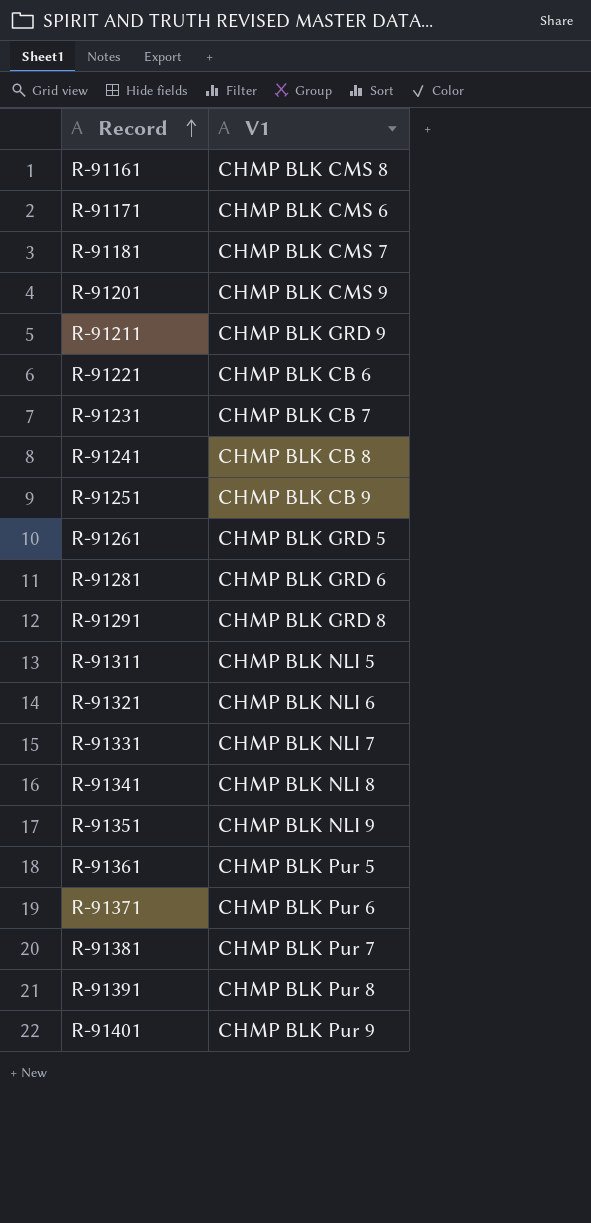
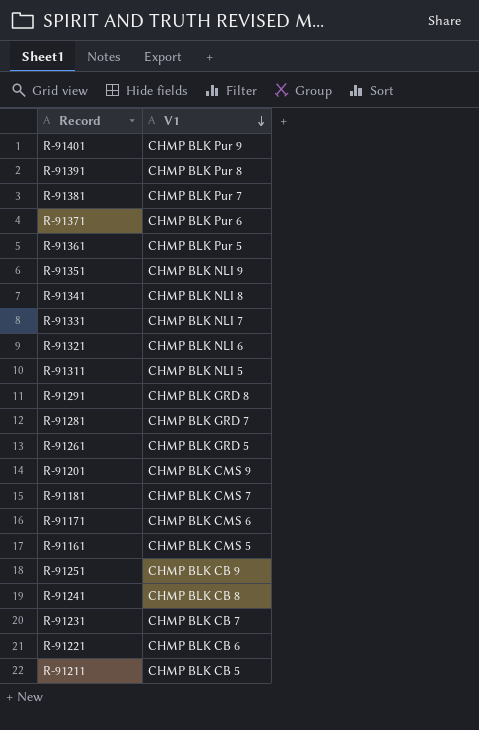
row order: Record ascending -> V1 descending
R-91281 | V1: CHMP BLK GRD 6 -> CHMP BLK GRD 7
R-91161 | V1: CHMP BLK CMS 8 -> CHMP BLK CMS 5
R-91211 | V1: CHMP BLK GRD 9 -> CHMP BLK CB 5

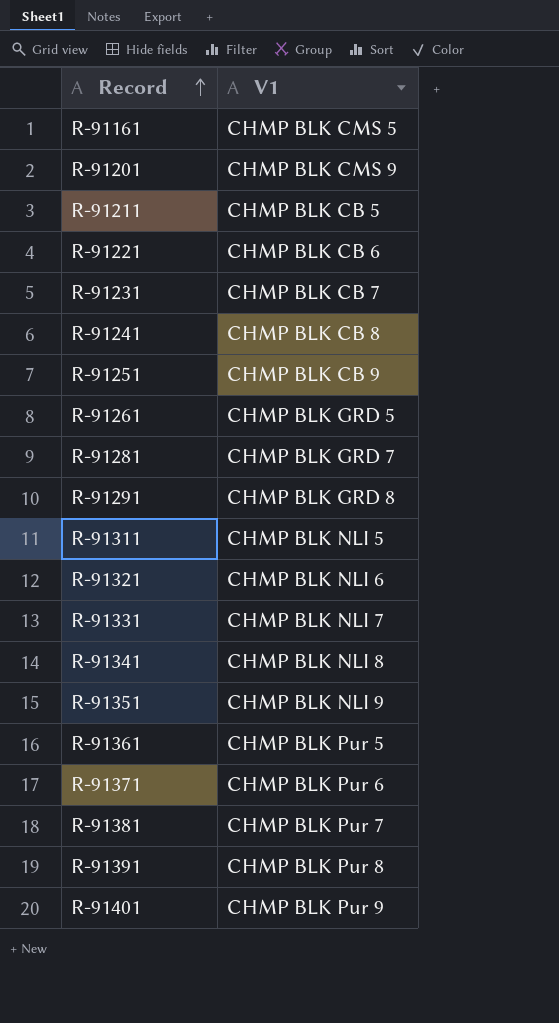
row order: V1 descending -> Record ascending
row R-91181: CHMP BLK CMS 7 -> none
row R-91171: CHMP BLK CMS 6 -> none

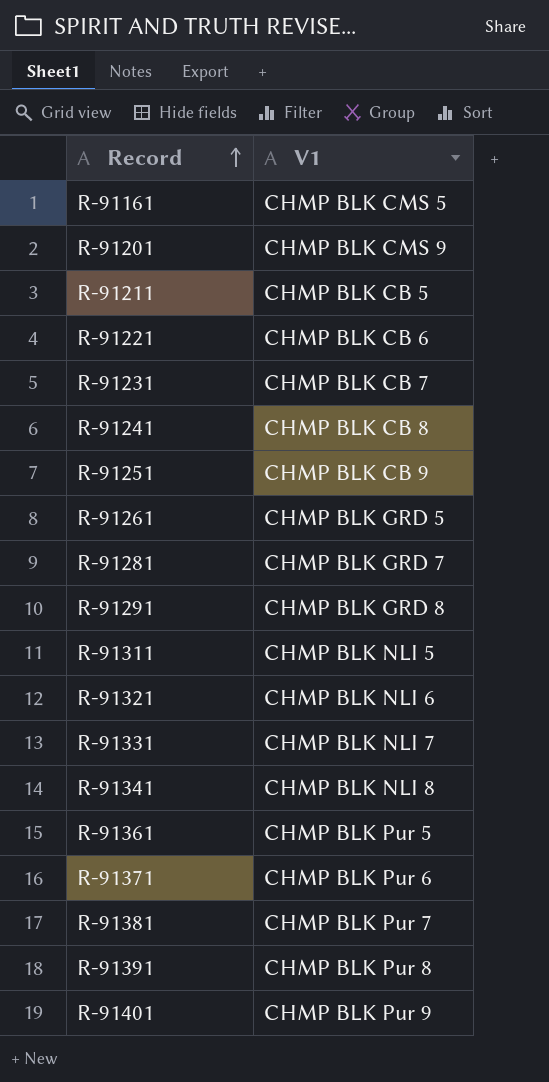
row R-91351: CHMP BLK NLI 9 -> none

